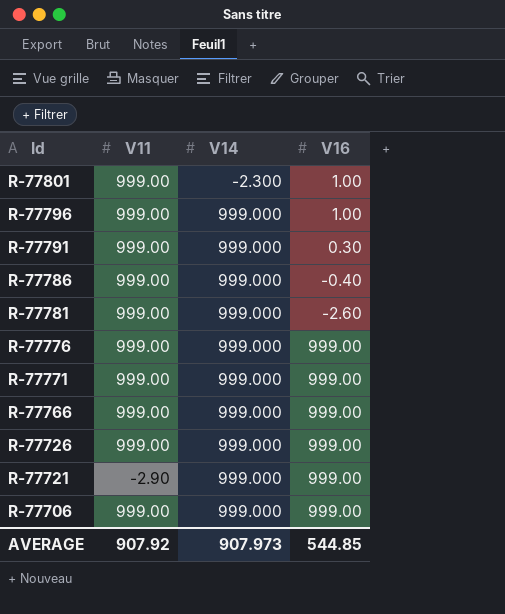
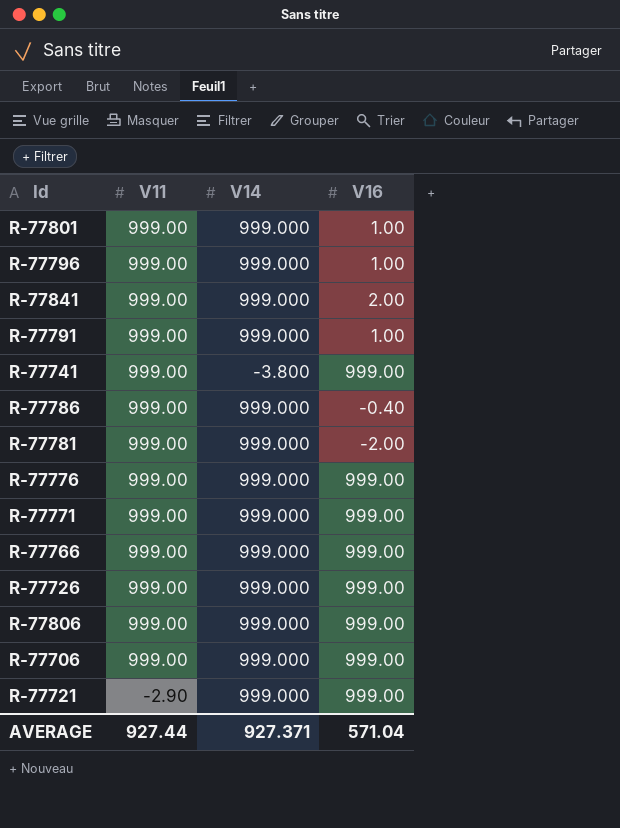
row order: Id descending -> V11 descending
R-77801 | V14: -2.300 -> 999.000
row R-77841: none -> 999.00 | 999.000 | 2.00
R-77791 | V16: 0.30 -> 1.00
row R-77741: none -> 999.00 | -3.800 | 999.00
R-77781 | V16: -2.60 -> -2.00
row R-77806: none -> 999.00 | 999.000 | 999.00
AVERAGE | V11: 907.92 -> 927.44
AVERAGE | V14: 907.973 -> 927.371
AVERAGE | V16: 544.85 -> 571.04

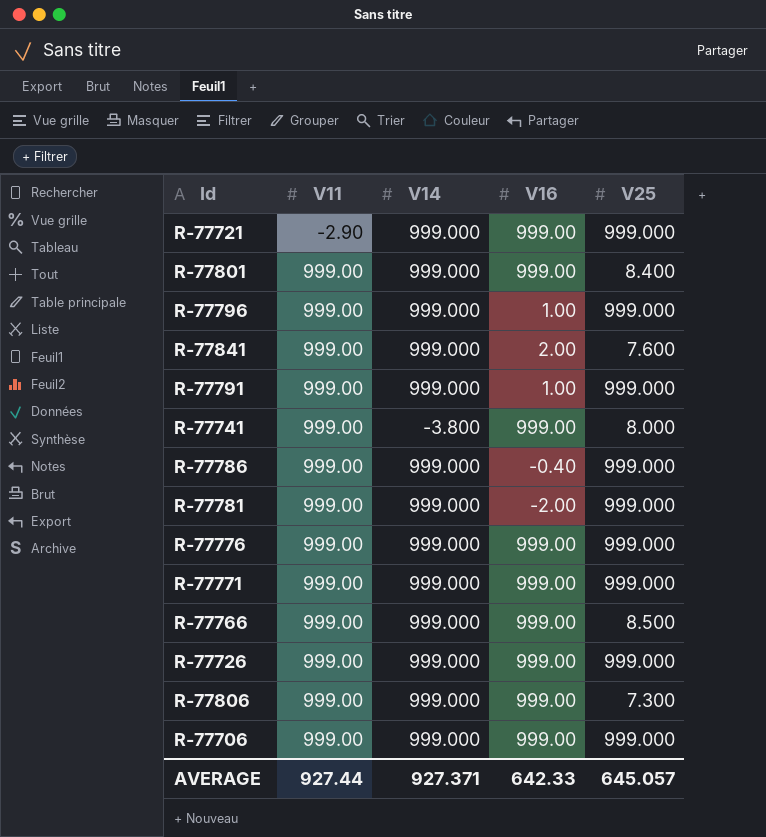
row order: V11 descending -> V11 ascending
column V25 | position: none -> 5
R-77801 | V16: 1.00 -> 999.00
AVERAGE | V16: 571.04 -> 642.33

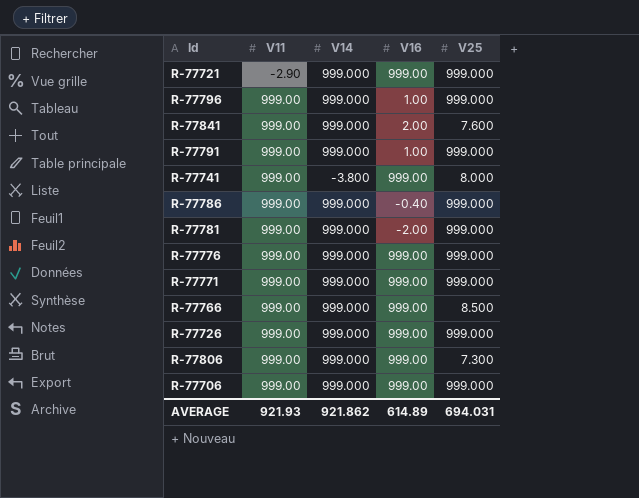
row R-77801: 999.00 | 999.000 | 999.00 | 8.400 -> none
AVERAGE | V11: 927.44 -> 921.93
AVERAGE | V14: 927.371 -> 921.862
AVERAGE | V16: 642.33 -> 614.89
AVERAGE | V25: 645.057 -> 694.031

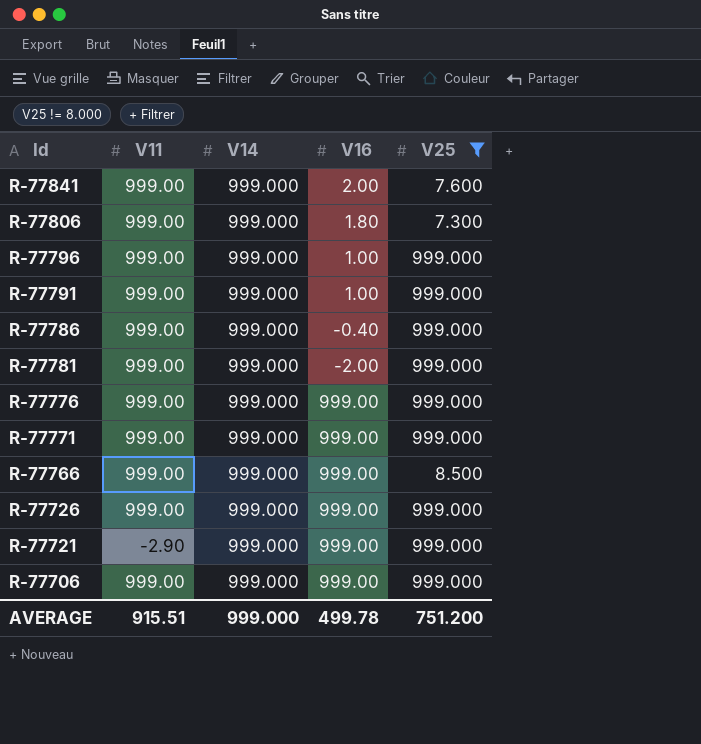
filter: none -> V25 != 8.000
row order: V11 ascending -> Id descending
R-77806 | V16: 999.00 -> 1.80
AVERAGE | V11: 921.93 -> 915.51
AVERAGE | V14: 921.862 -> 999.000
AVERAGE | V16: 614.89 -> 499.78
AVERAGE | V25: 694.031 -> 751.200

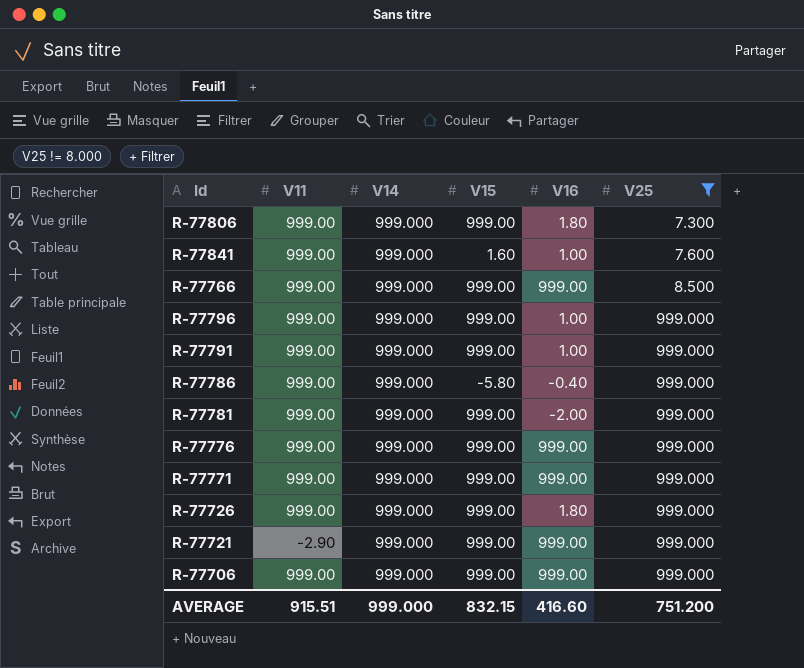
row order: Id descending -> V25 ascending
column V15 | position: none -> 4
R-77841 | V16: 2.00 -> 1.00
R-77726 | V16: 999.00 -> 1.80
AVERAGE | V16: 499.78 -> 416.60

